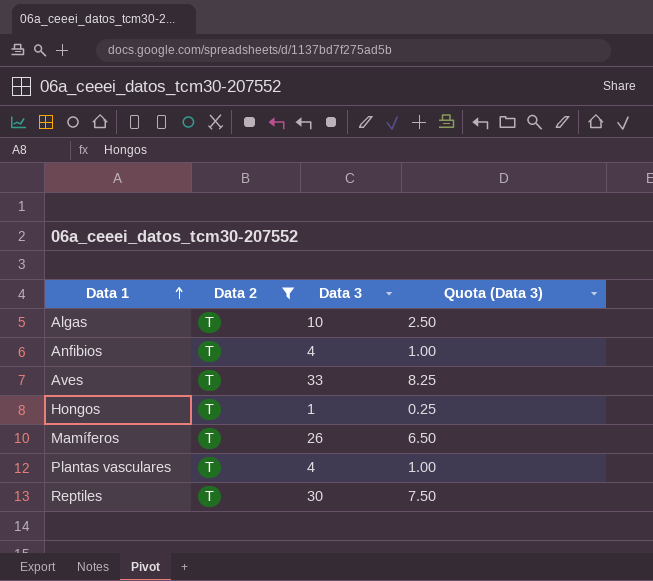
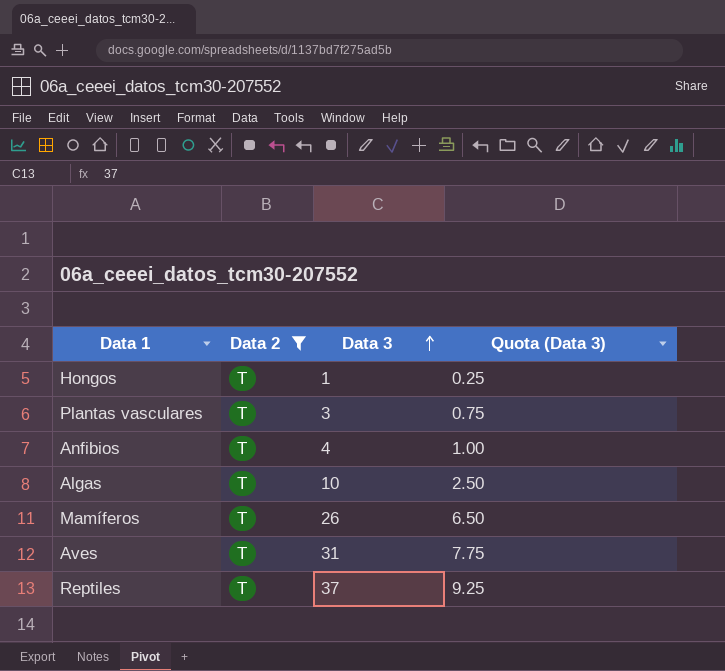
row order: Data 1 ascending -> Data 3 ascending
Plantas vasculares | Data 3: 4 -> 3
Plantas vasculares | Quota (Data 3): 1.00 -> 0.75
Aves | Data 3: 33 -> 31
Aves | Quota (Data 3): 8.25 -> 7.75
Reptiles | Data 3: 30 -> 37
Reptiles | Quota (Data 3): 7.50 -> 9.25

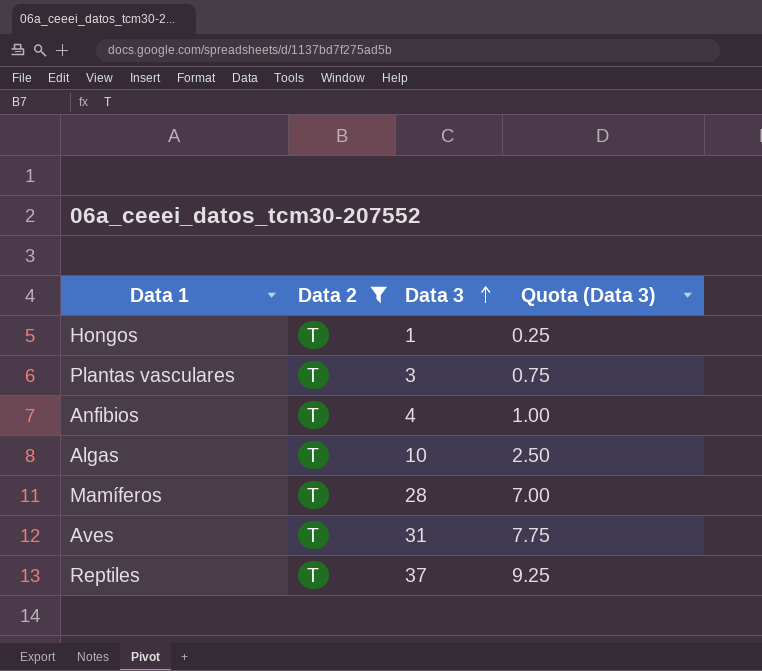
Mamíferos | Data 3: 26 -> 28
Mamíferos | Quota (Data 3): 6.50 -> 7.00

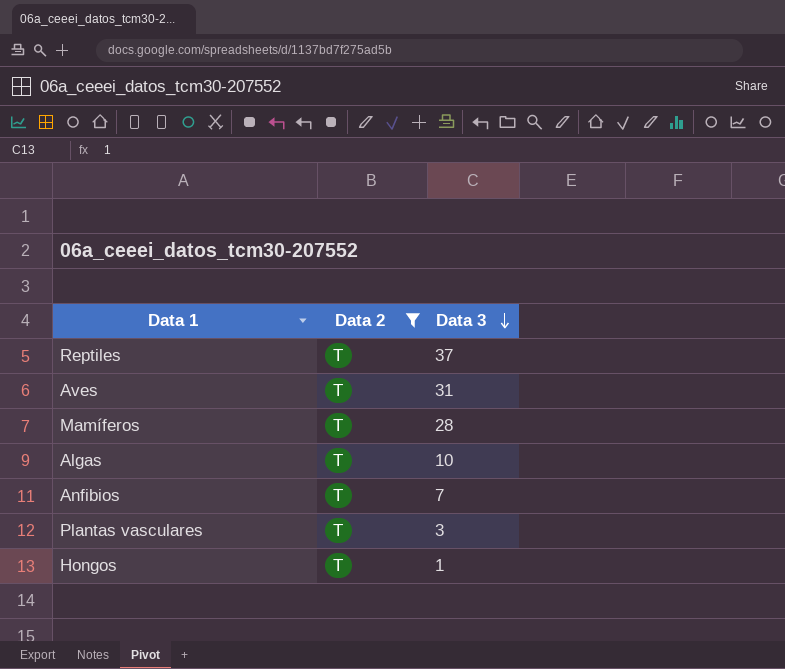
row order: Data 3 ascending -> Data 3 descending
column Quota (Data 3) | formula: [Data 3] * 0.25 -> none
Anfibios | Data 3: 4 -> 7

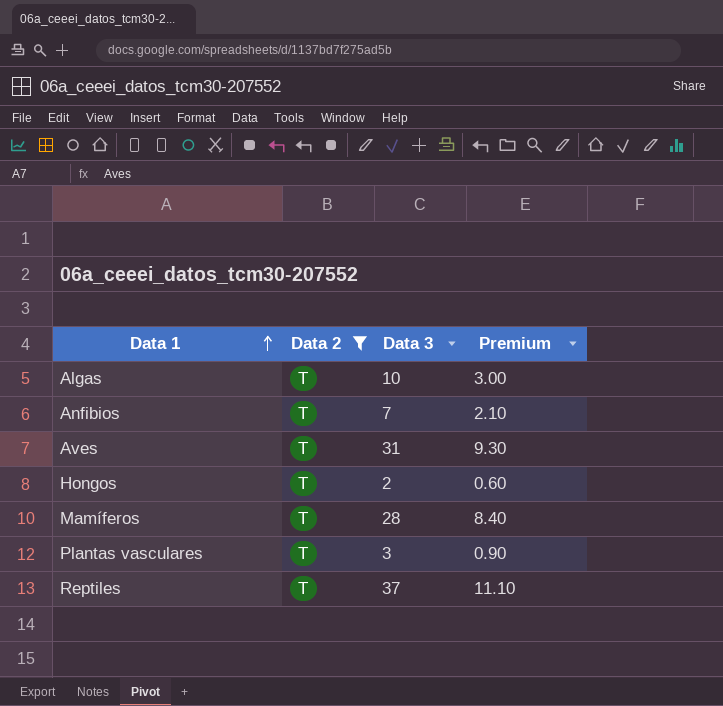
row order: Data 3 descending -> Data 1 ascending
column Premium | formula: none -> [Data 3] * 0.3
Hongos | Data 3: 1 -> 2

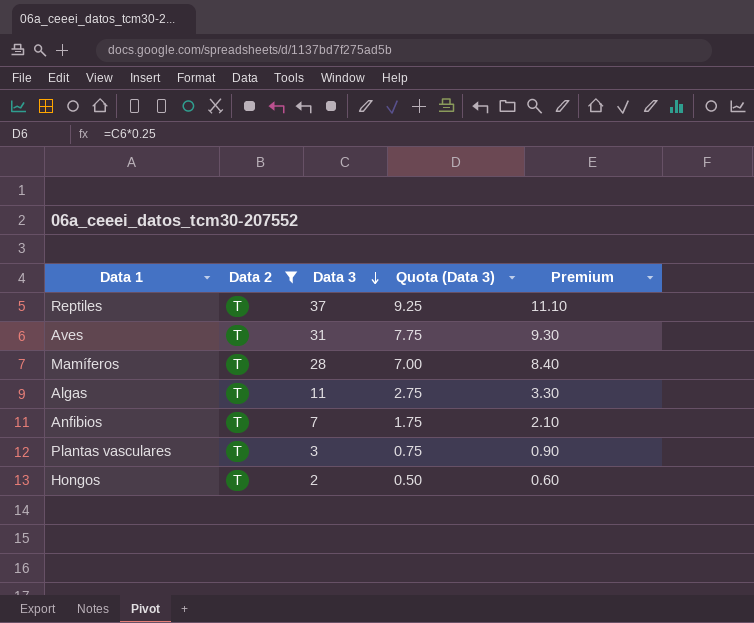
row order: Data 1 ascending -> Data 3 descending
column Quota (Data 3) | formula: none -> [Data 3] * 0.25
Algas | Data 3: 10 -> 11
Algas | Premium: 3.00 -> 3.30

